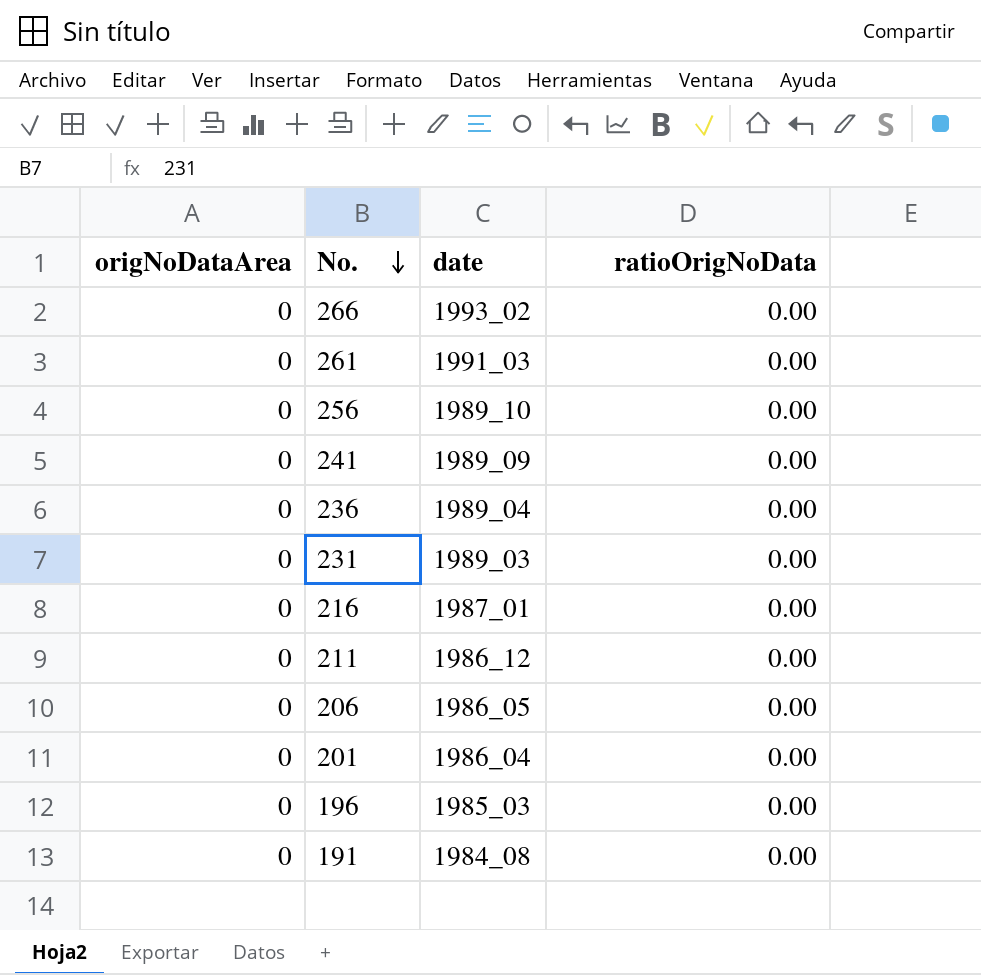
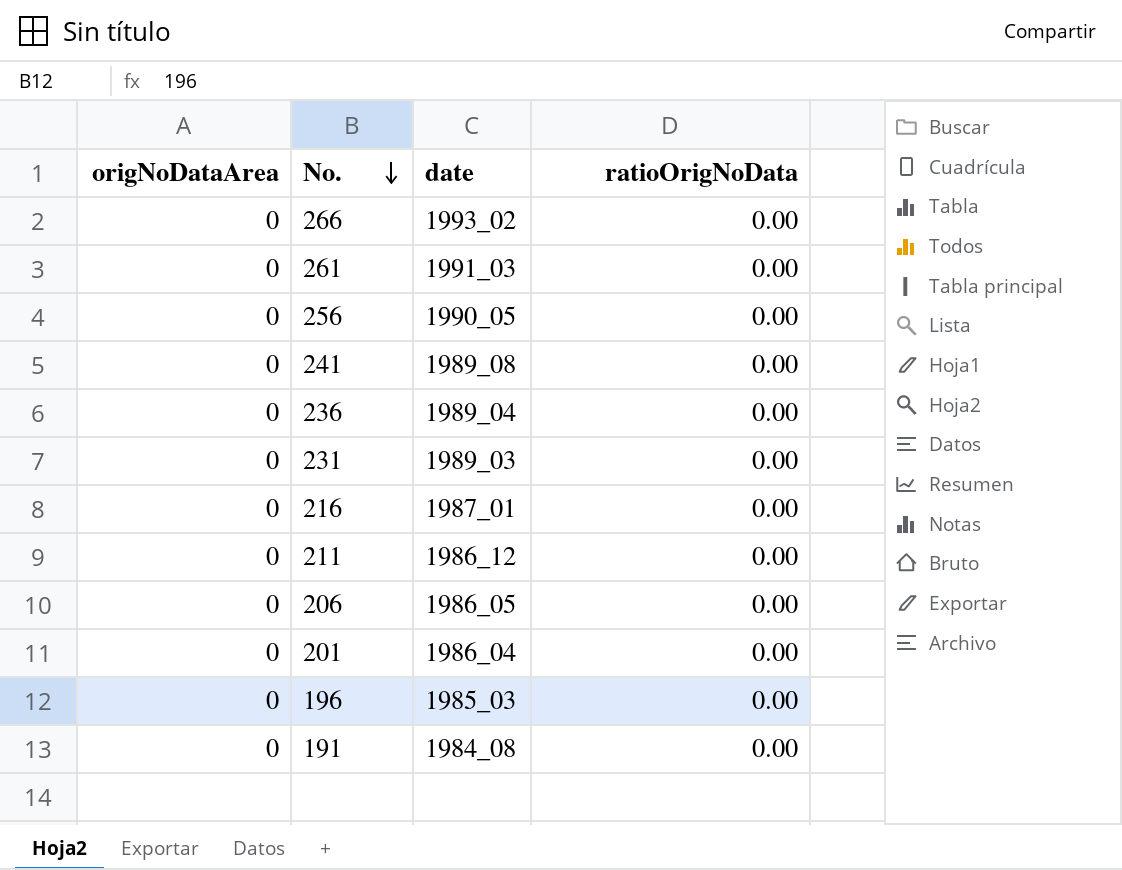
256 | date: 1989_10 -> 1990_05
241 | date: 1989_09 -> 1989_08

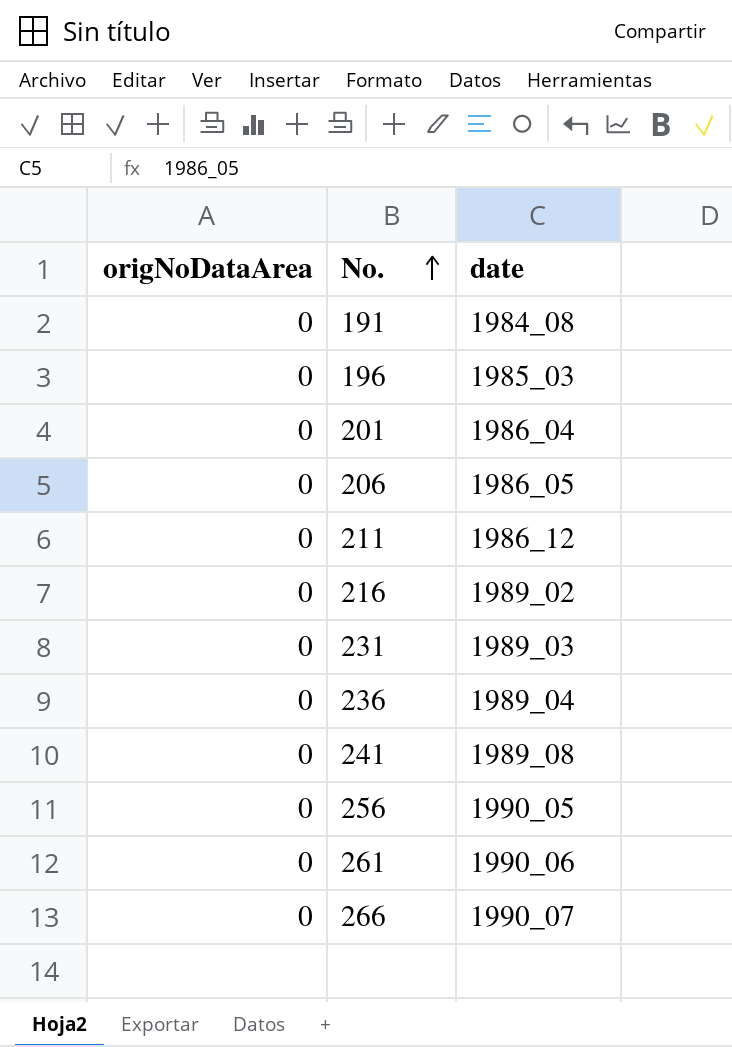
row order: No. descending -> No. ascending
column ratioOrigNoData | position: 4 -> none
216 | date: 1987_01 -> 1989_02
261 | date: 1991_03 -> 1990_06
266 | date: 1993_02 -> 1990_07

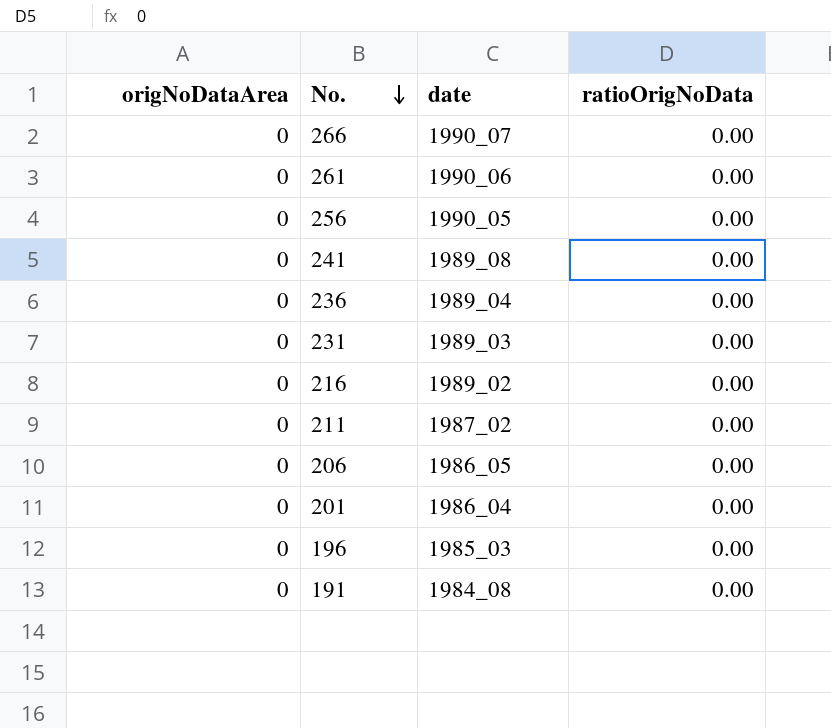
row order: No. ascending -> No. descending
column ratioOrigNoData | position: none -> 4
211 | date: 1986_12 -> 1987_02

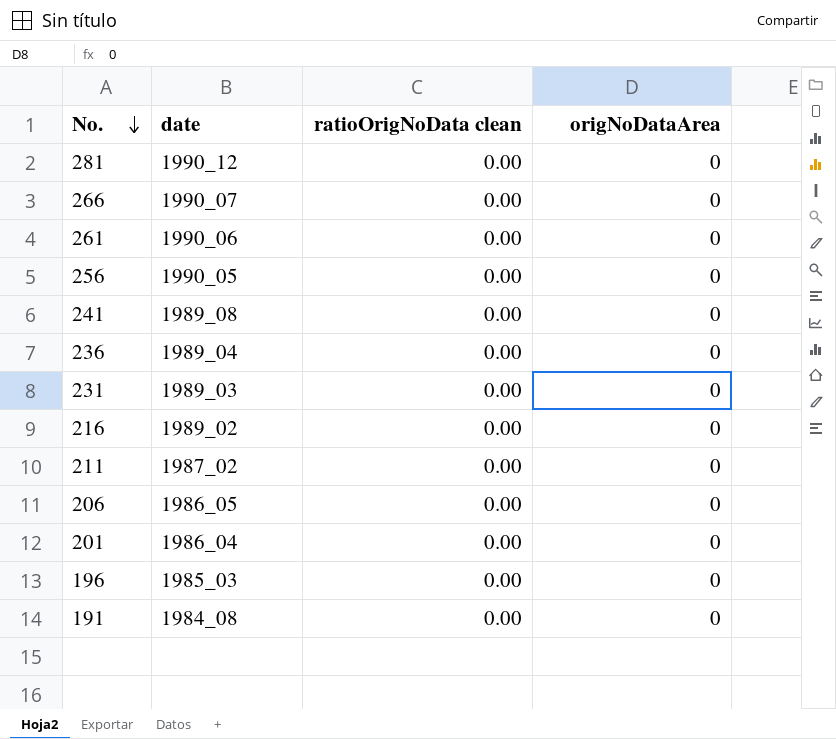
column name: ratioOrigNoData -> ratioOrigNoData clean
column origNoDataArea | position: 1 -> 4
row 281: none -> 1990_12 | 0.00 | 0

